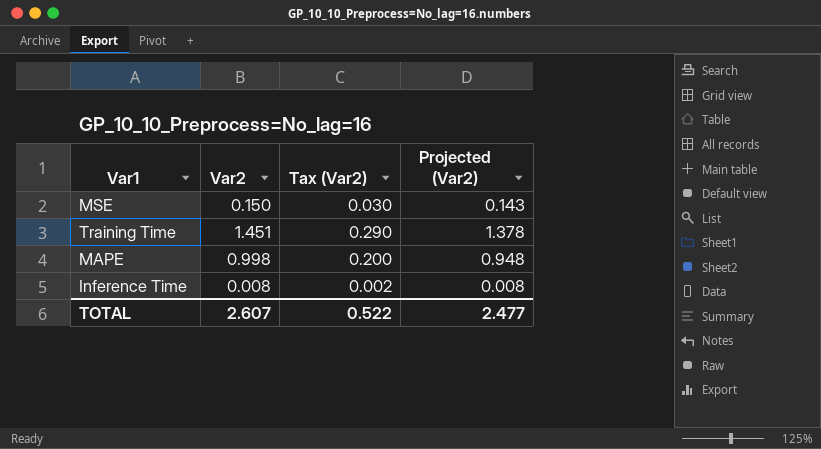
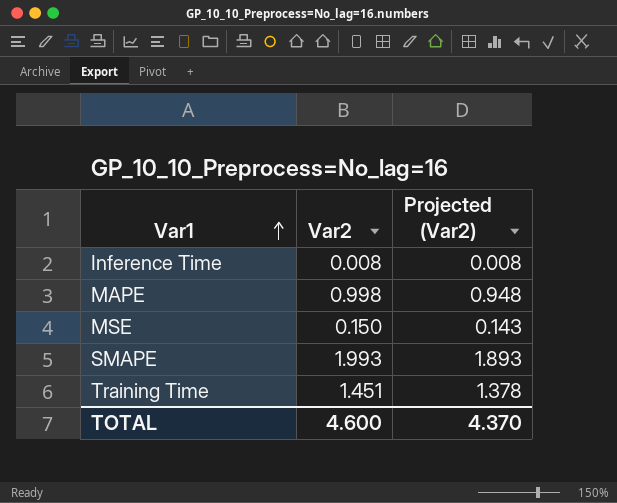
row order: none -> Var1 ascending
column Tax (Var2) | formula: [Var2] * 0.2 -> none
row SMAPE: none -> 1.993 | 1.893
TOTAL | Var2: 2.607 -> 4.600
TOTAL | Projected (Var2): 2.477 -> 4.370

